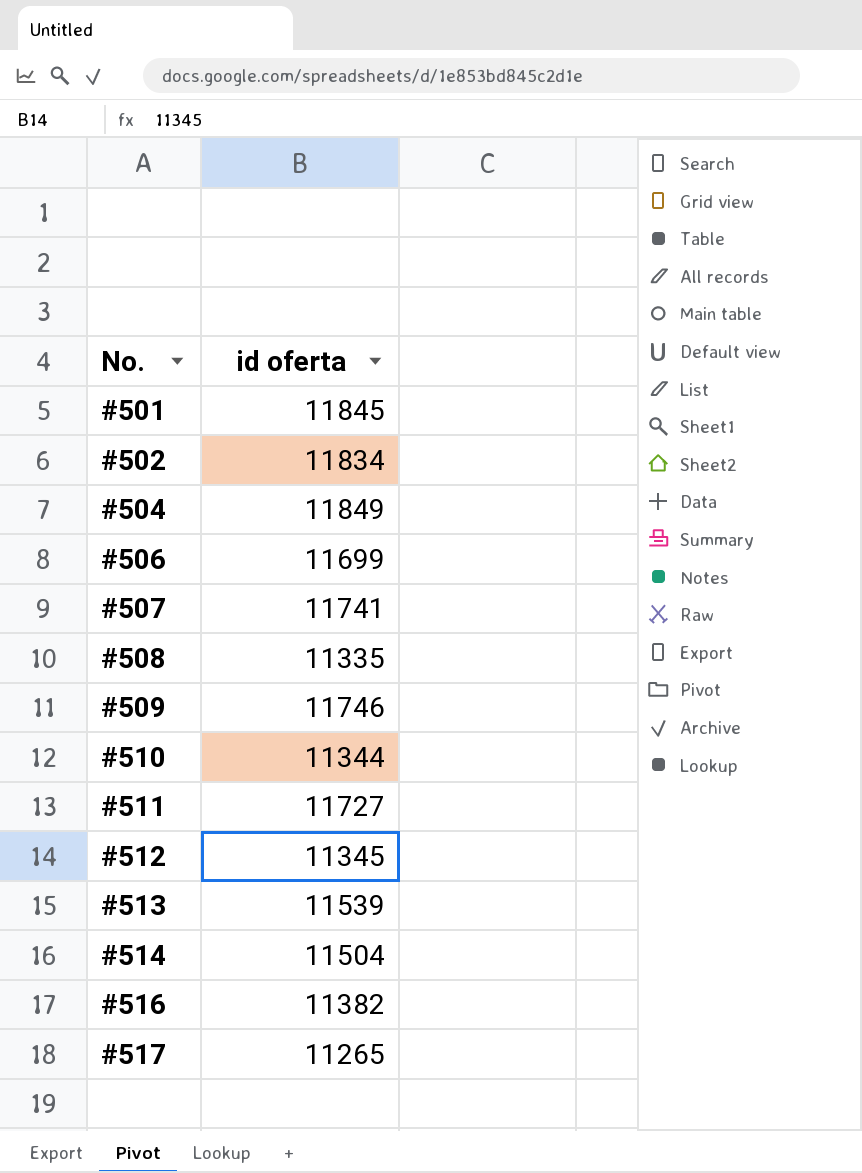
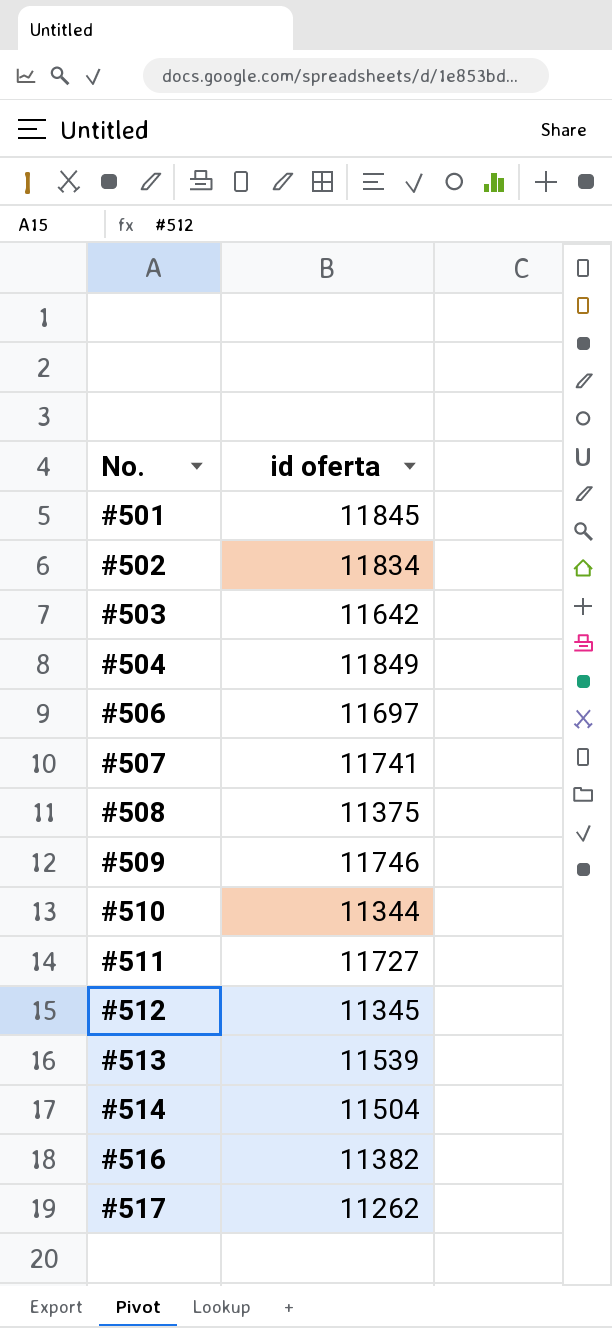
row #503: none -> 11642
#506 | id oferta: 11699 -> 11697
#508 | id oferta: 11335 -> 11375
#517 | id oferta: 11265 -> 11262

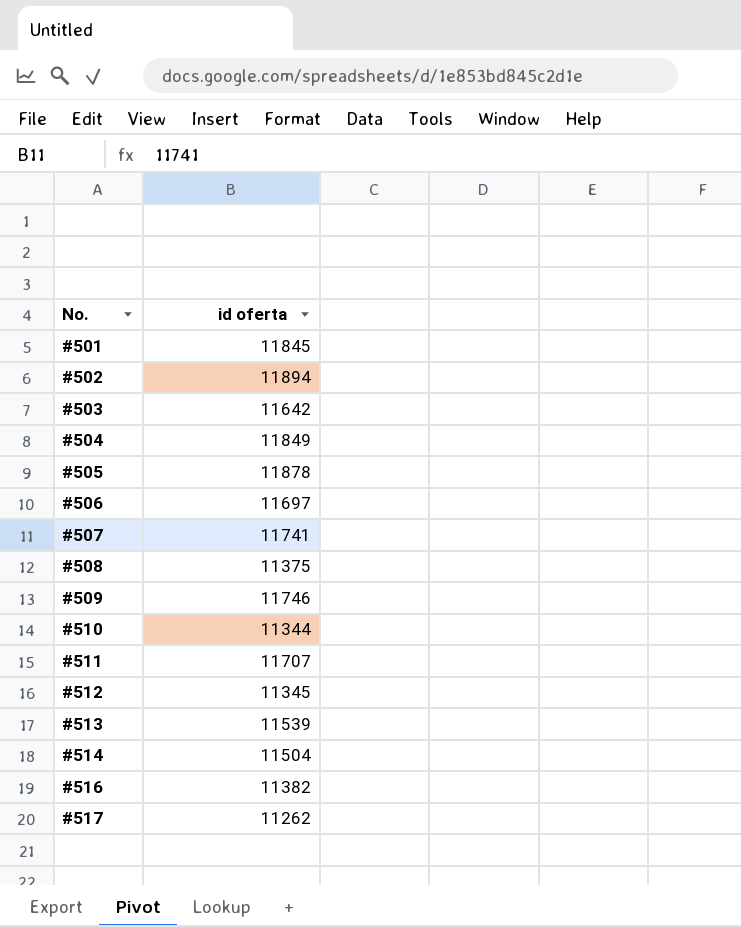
#502 | id oferta: 11834 -> 11894
row #505: none -> 11878
#511 | id oferta: 11727 -> 11707

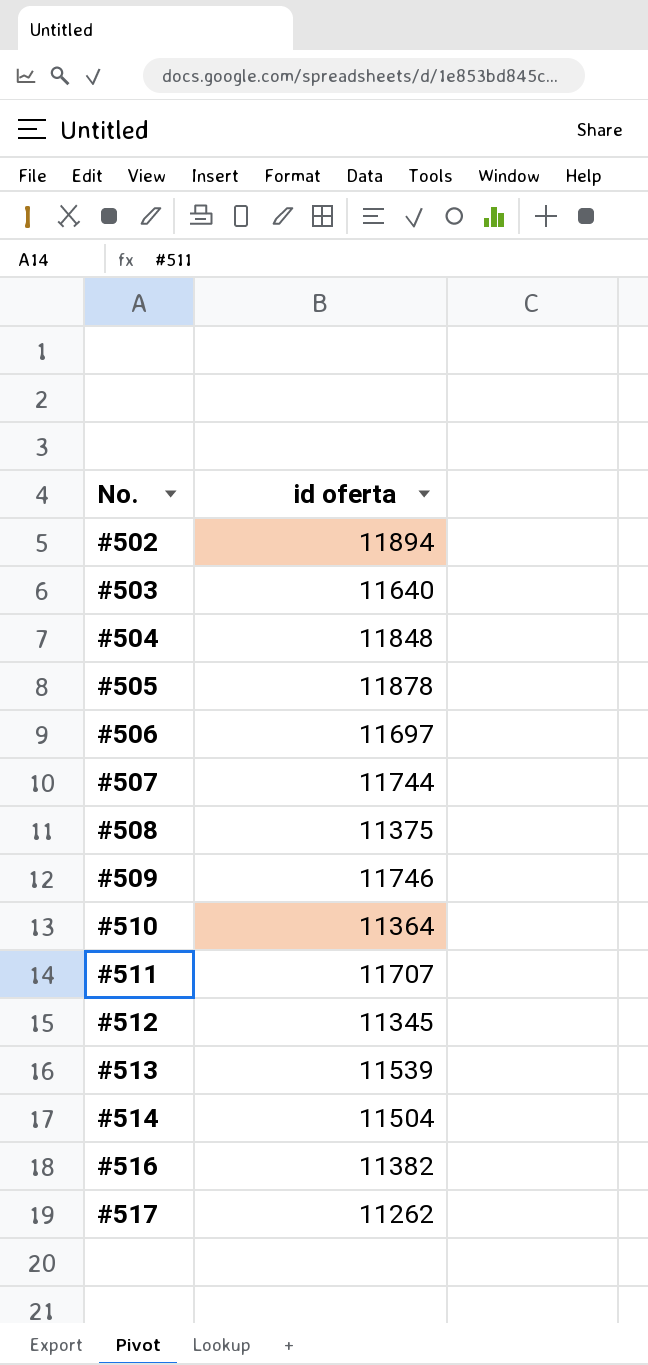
row #501: 11845 -> none
#503 | id oferta: 11642 -> 11640
#504 | id oferta: 11849 -> 11848
#507 | id oferta: 11741 -> 11744
#510 | id oferta: 11344 -> 11364

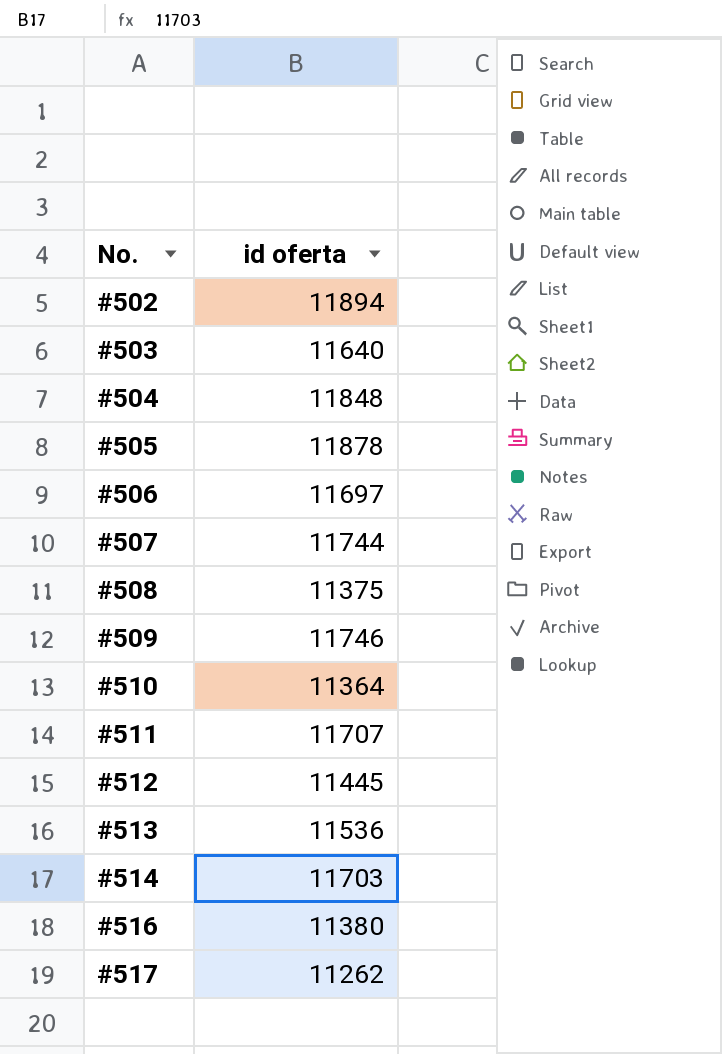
#512 | id oferta: 11345 -> 11445
#513 | id oferta: 11539 -> 11536
#514 | id oferta: 11504 -> 11703
#516 | id oferta: 11382 -> 11380

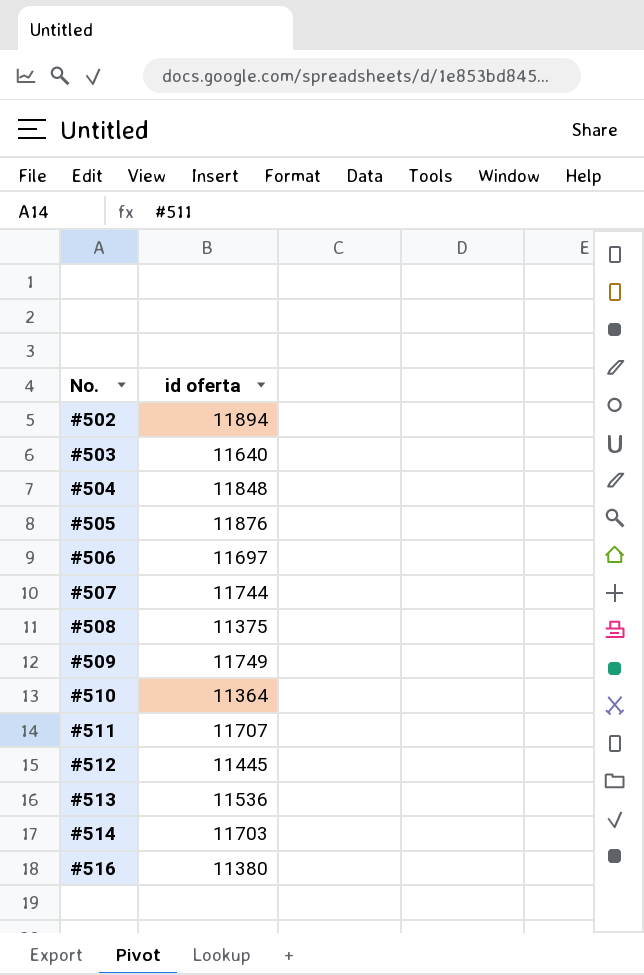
row #517: 11262 -> none
#505 | id oferta: 11878 -> 11876
#509 | id oferta: 11746 -> 11749

